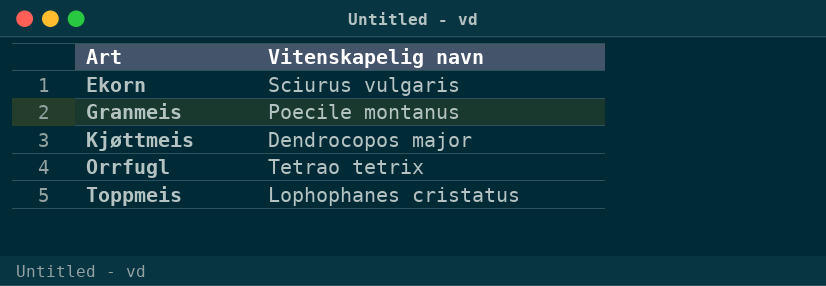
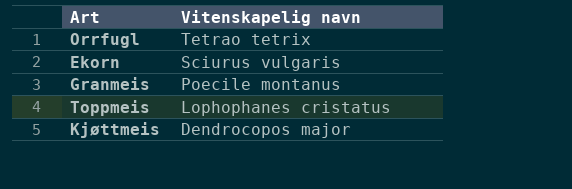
row order: Art ascending -> Vitenskapelig navn descending

